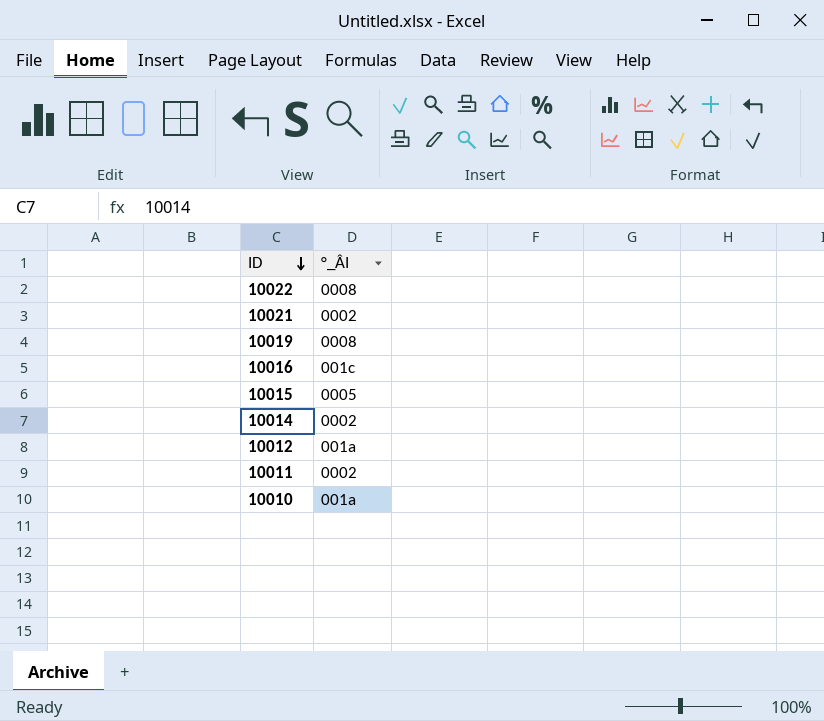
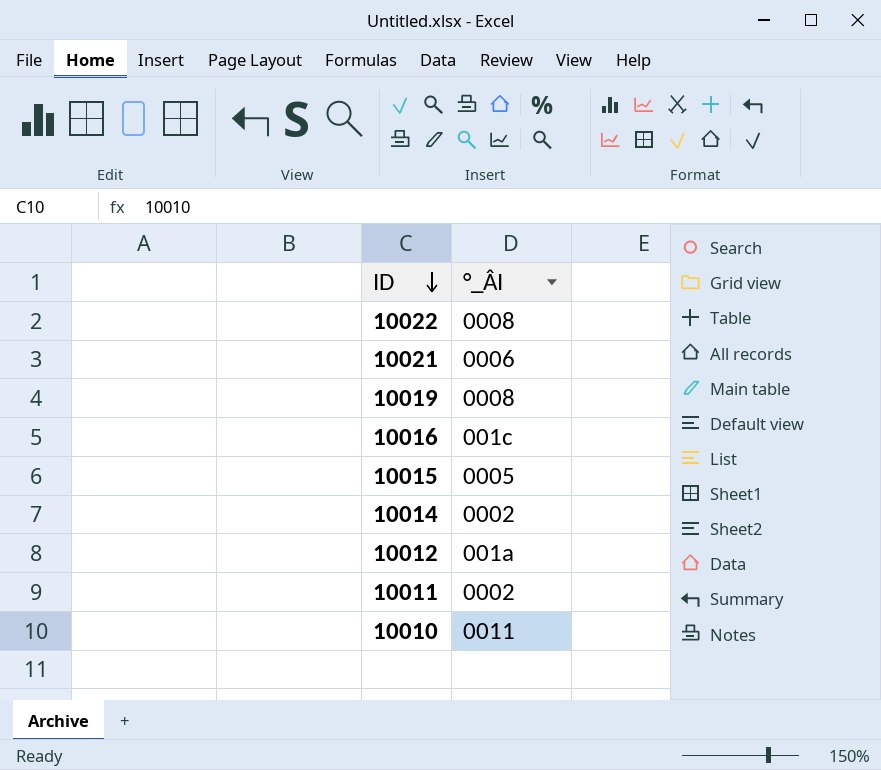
10021 | °_ÂI: 0002 -> 0006
10010 | °_ÂI: 001a -> 0011

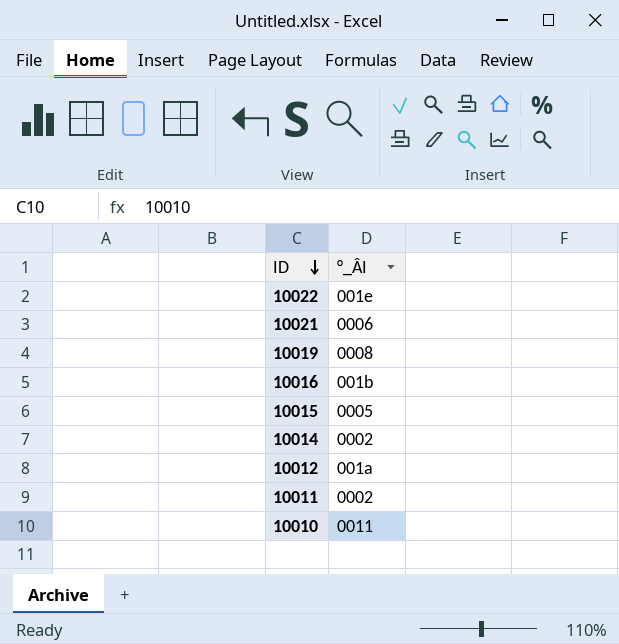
10022 | °_ÂI: 0008 -> 001e
10016 | °_ÂI: 001c -> 001b

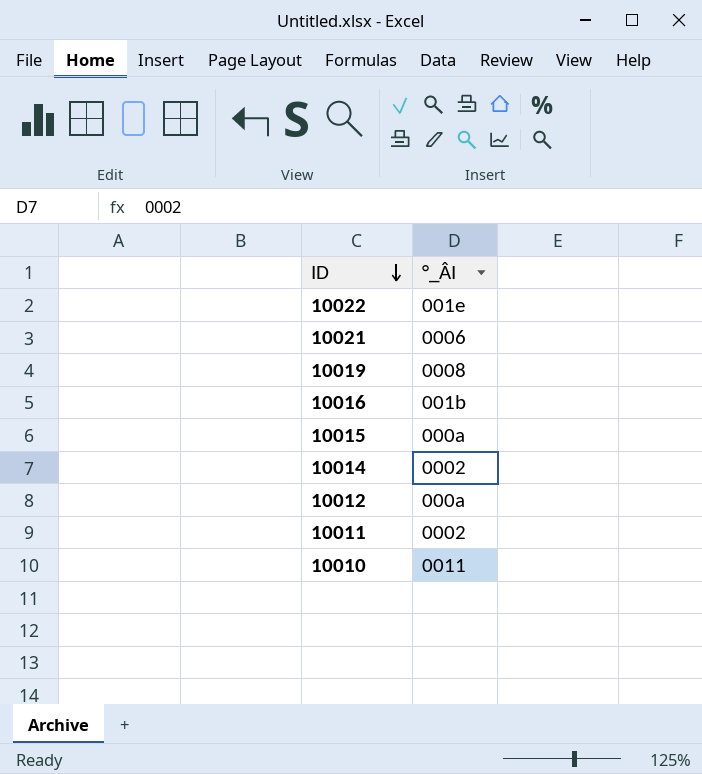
10015 | °_ÂI: 0005 -> 000a
10012 | °_ÂI: 001a -> 000a

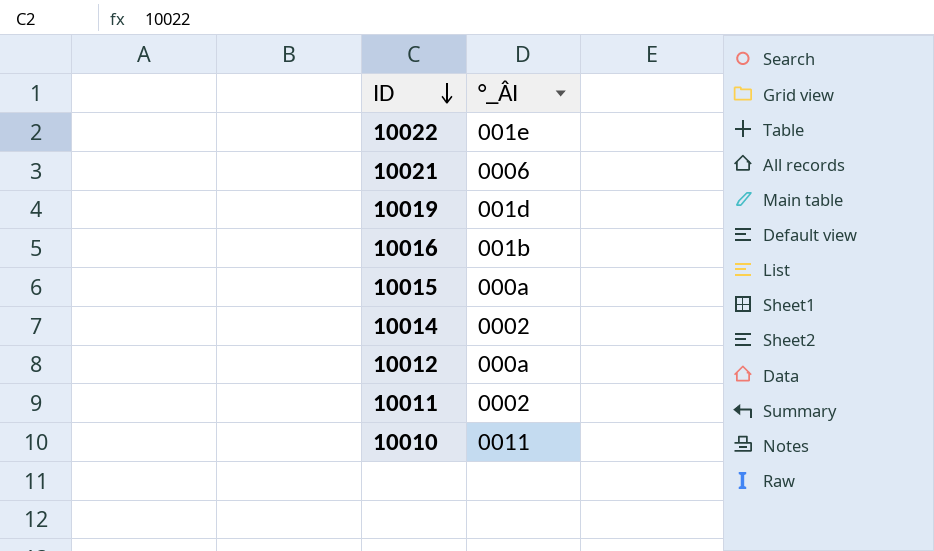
10019 | °_ÂI: 0008 -> 001d

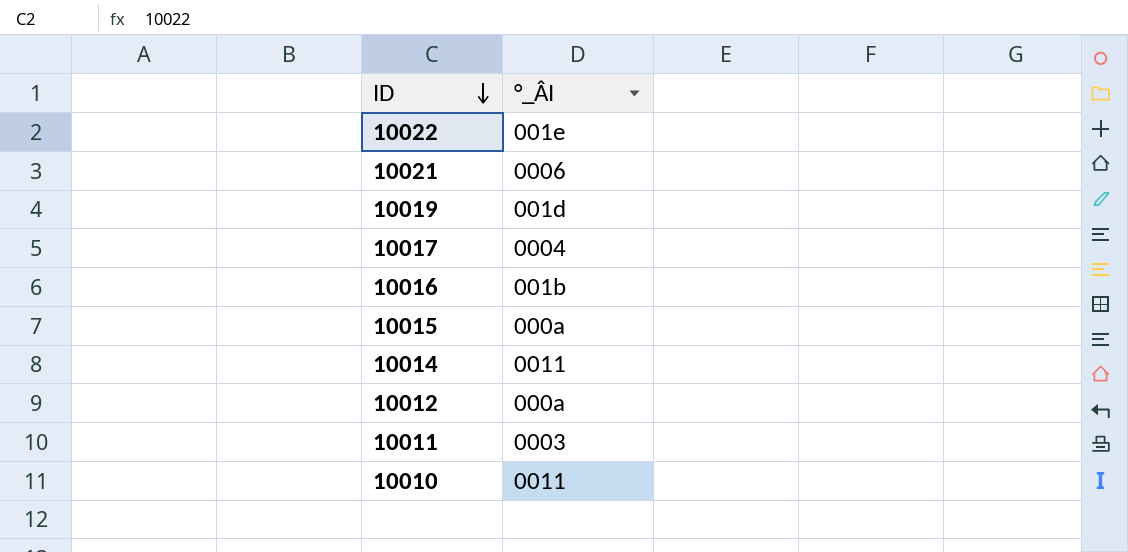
row 10017: none -> 0004
10014 | °_ÂI: 0002 -> 0011
10011 | °_ÂI: 0002 -> 0003

